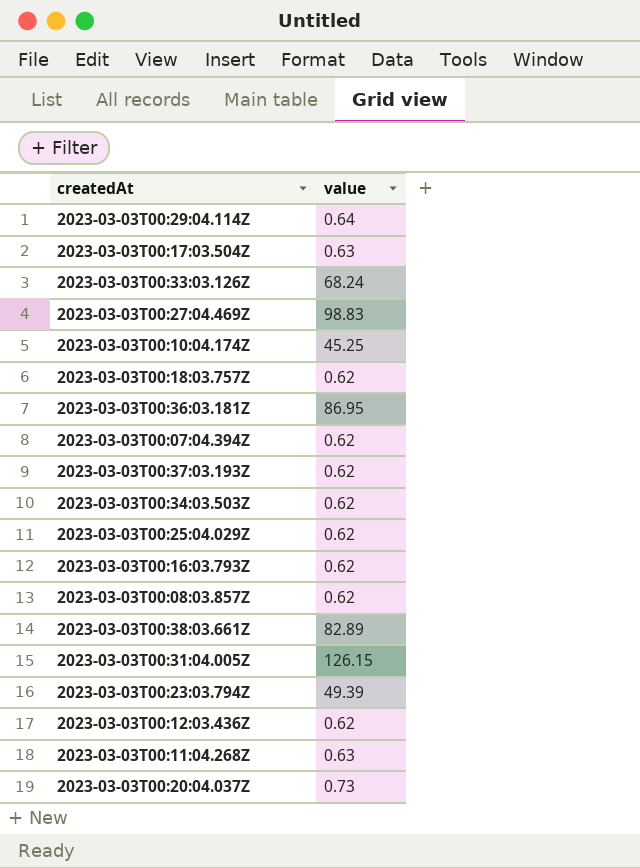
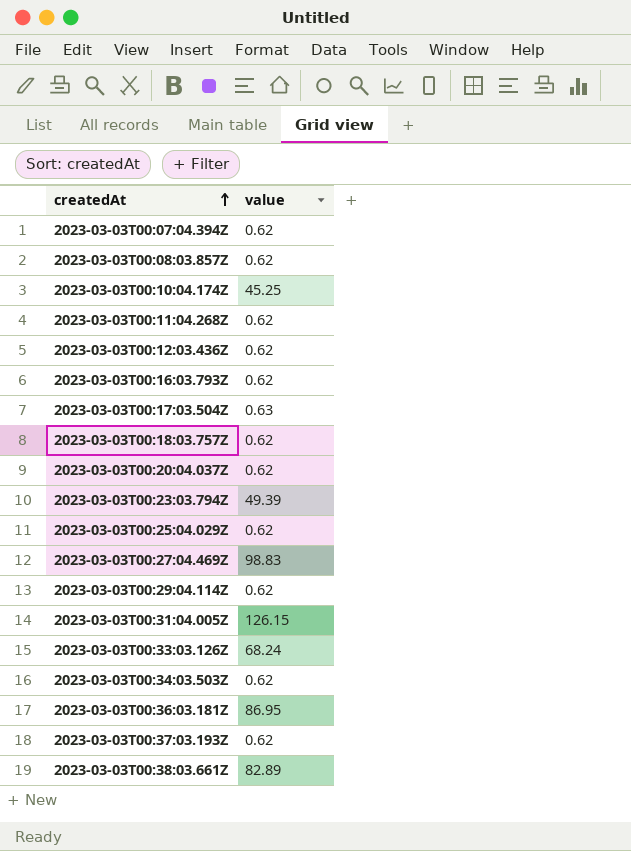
row order: none -> createdAt ascending
2023-03-03T00:11:04.268Z | value: 0.63 -> 0.62
2023-03-03T00:20:04.037Z | value: 0.73 -> 0.62
2023-03-03T00:29:04.114Z | value: 0.64 -> 0.62

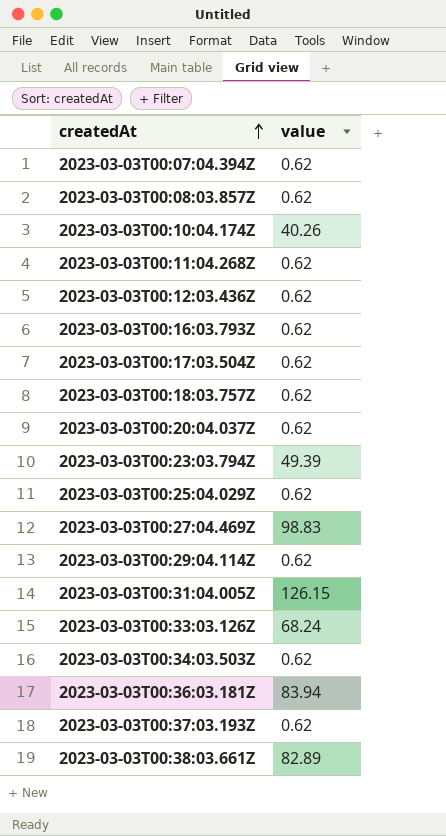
2023-03-03T00:10:04.174Z | value: 45.25 -> 40.26
2023-03-03T00:17:03.504Z | value: 0.63 -> 0.62
2023-03-03T00:36:03.181Z | value: 86.95 -> 83.94

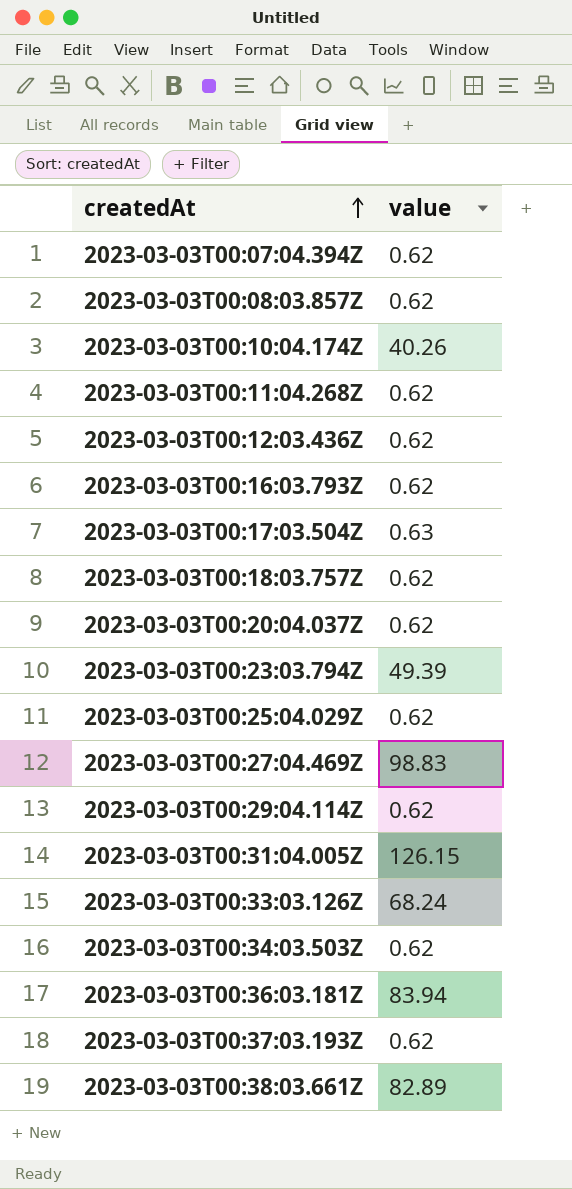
2023-03-03T00:17:03.504Z | value: 0.62 -> 0.63

